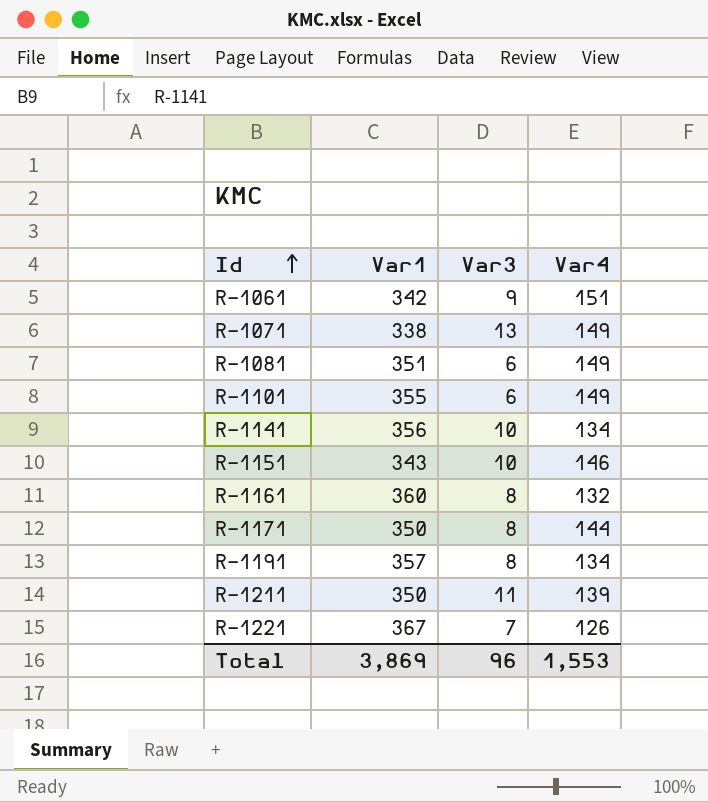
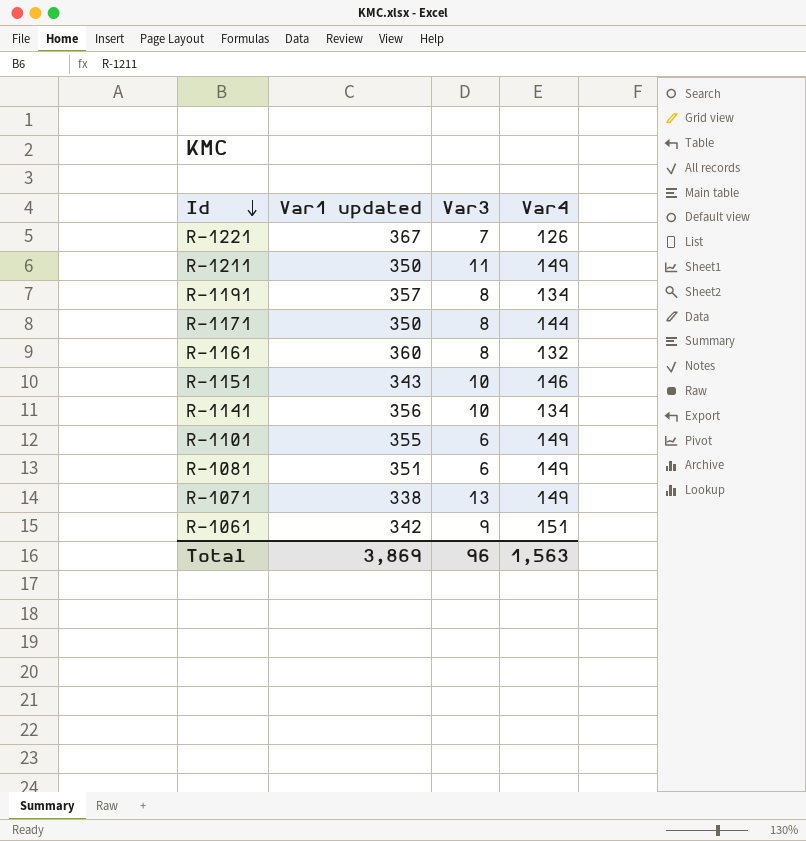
row order: Id ascending -> Id descending
column name: Var1 -> Var1 updated
R-1211 | Var4: 139 -> 149
Total | Var4: 1,553 -> 1,563

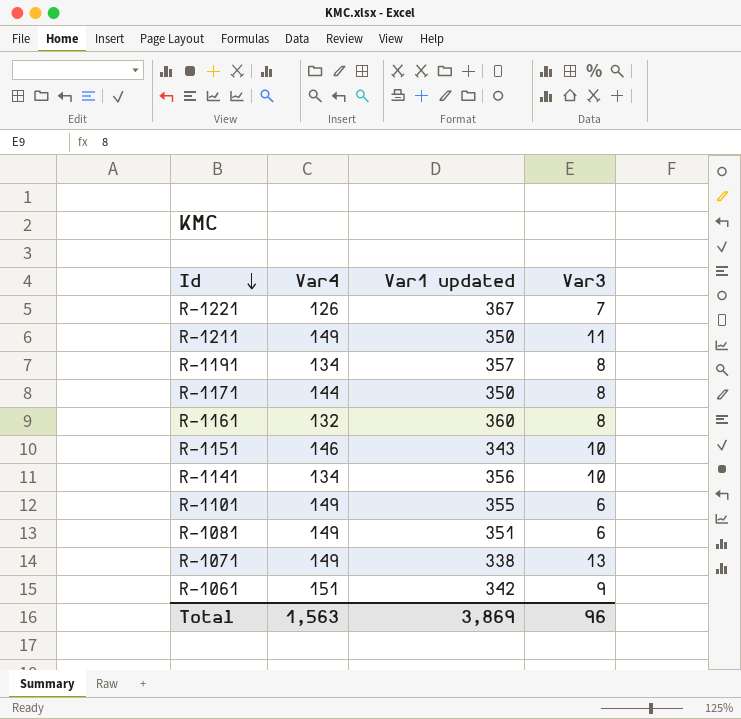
column Var4 | position: 4 -> 2

